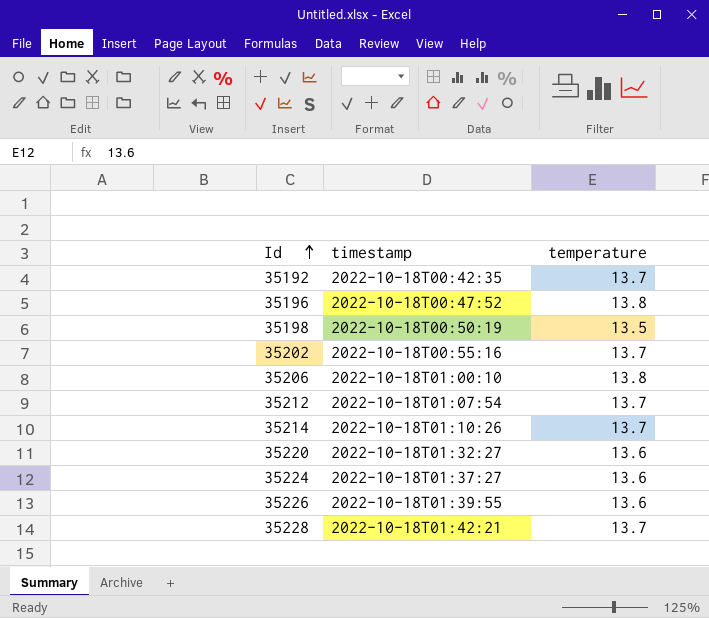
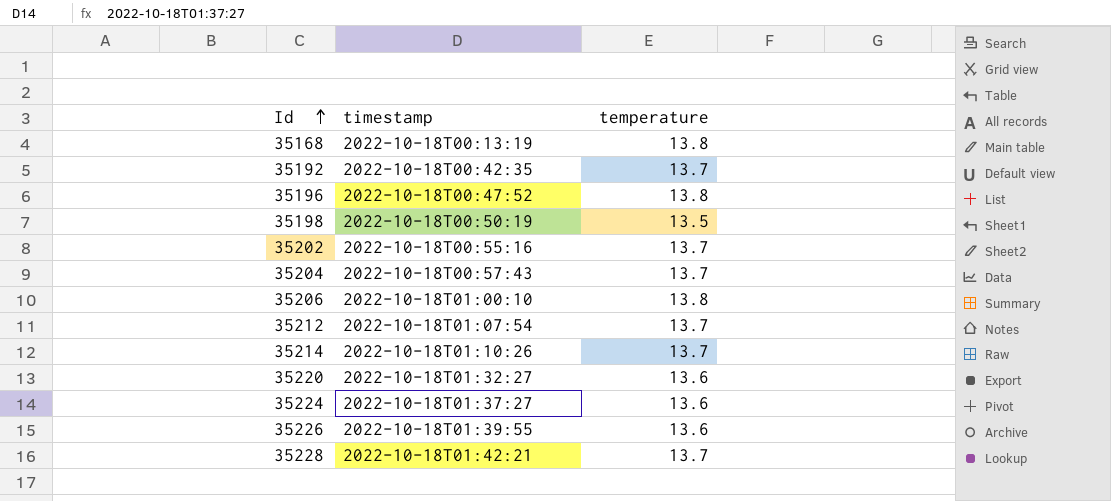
row 35168: none -> 2022-10-18T00:13:19 | 13.8
row 35204: none -> 2022-10-18T00:57:43 | 13.7

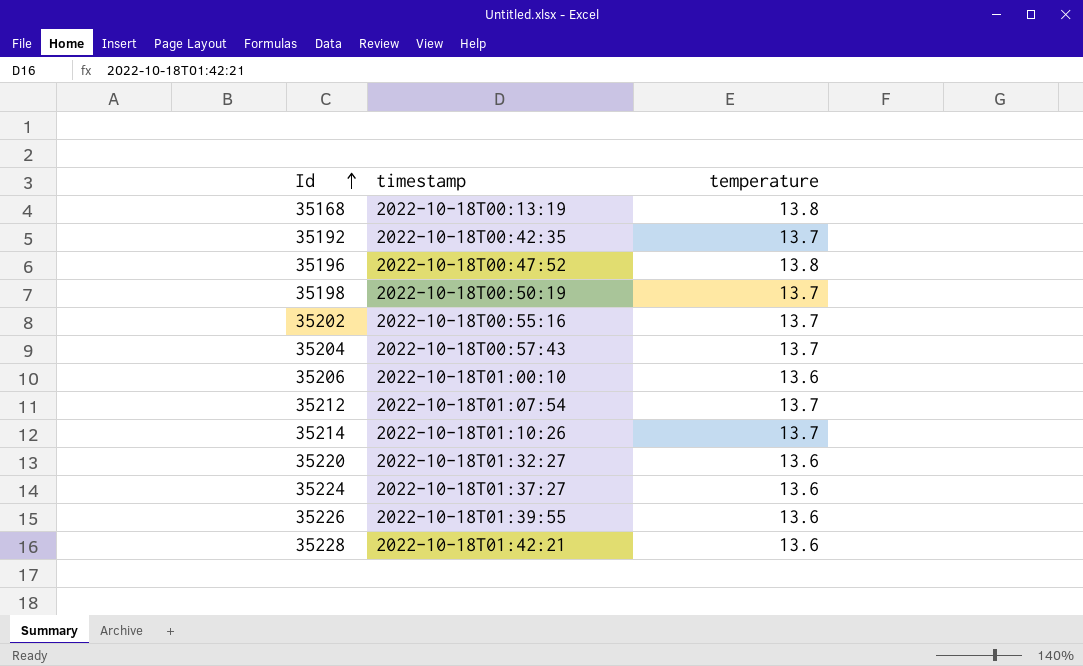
35198 | temperature: 13.5 -> 13.7
35206 | temperature: 13.8 -> 13.6
35228 | temperature: 13.7 -> 13.6

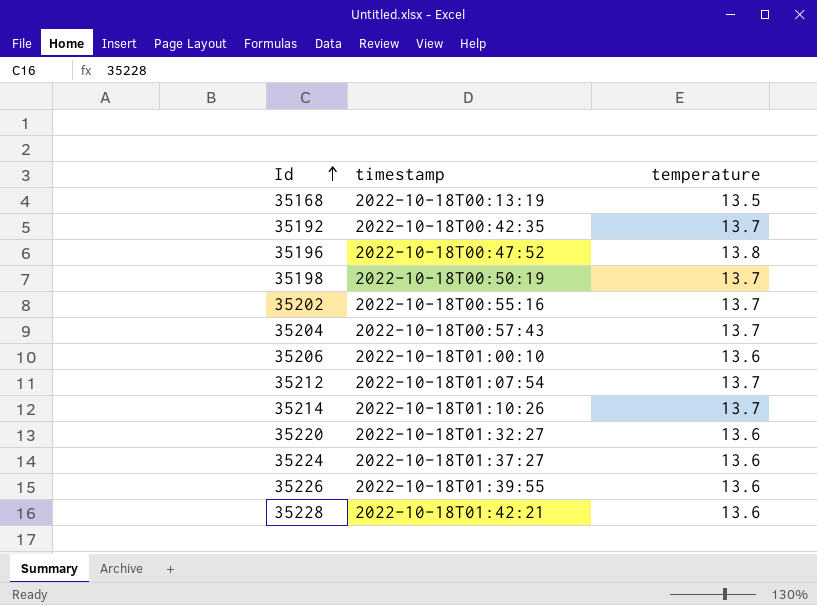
35168 | temperature: 13.8 -> 13.5

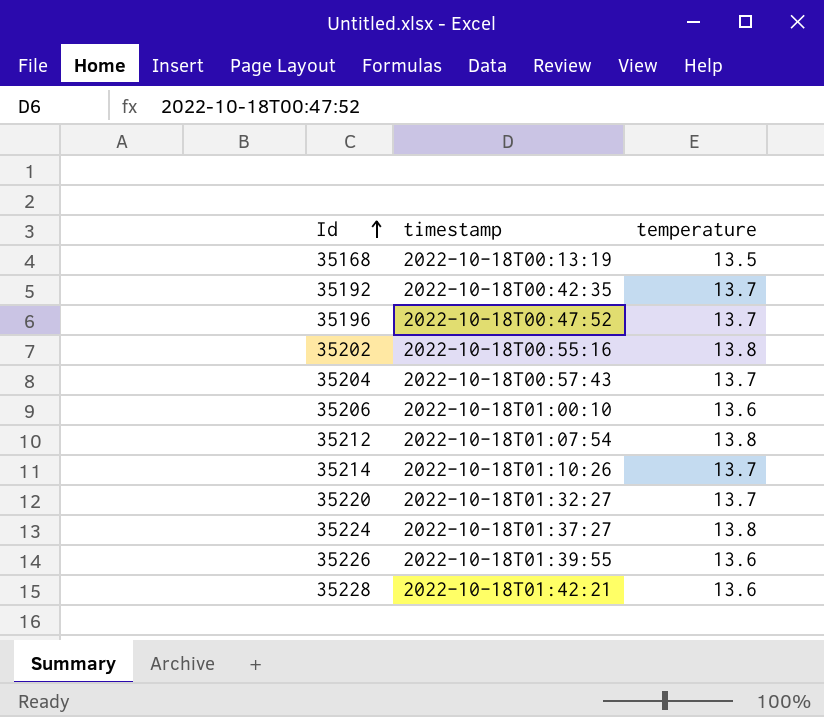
row 35198: 2022-10-18T00:50:19 | 13.7 -> none
35196 | temperature: 13.8 -> 13.7
35202 | temperature: 13.7 -> 13.8
35212 | temperature: 13.7 -> 13.8
35220 | temperature: 13.6 -> 13.7
35224 | temperature: 13.6 -> 13.8

